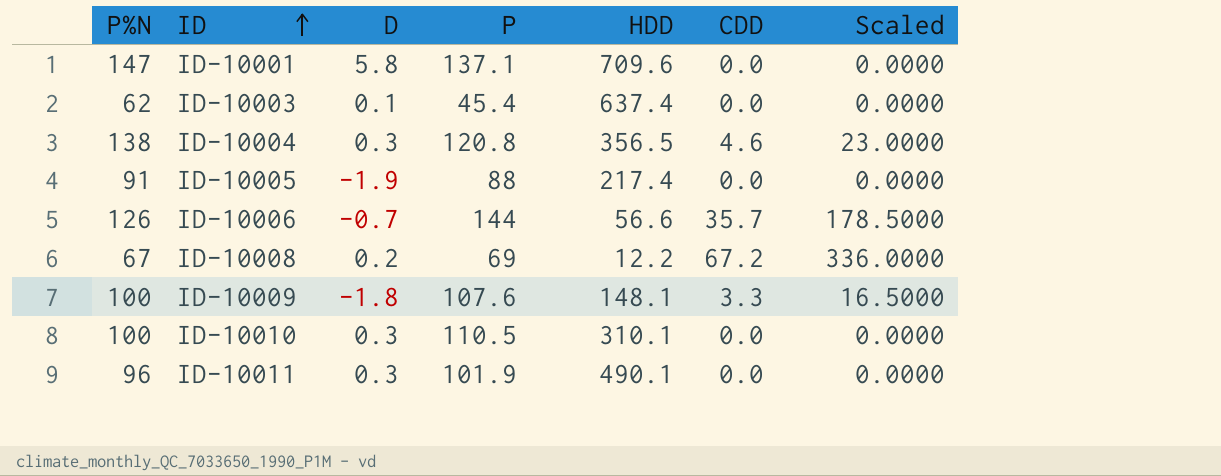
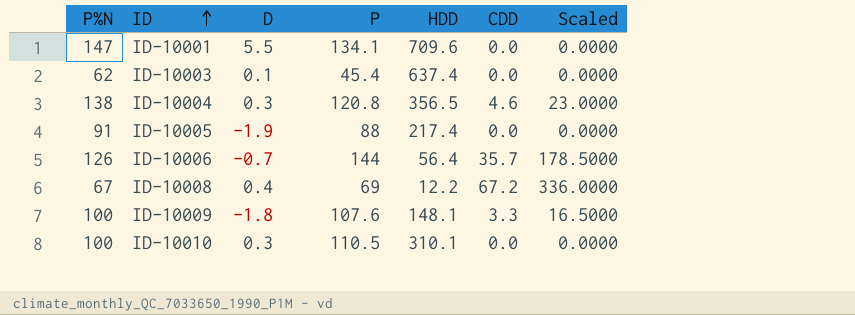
row ID-10011: 96 | 0.3 | 101.9 | 490.1 | 0.0 | 0.0000 -> none
ID-10001 | D: 5.8 -> 5.5
ID-10001 | P: 137.1 -> 134.1
ID-10006 | HDD: 56.6 -> 56.4
ID-10008 | D: 0.2 -> 0.4

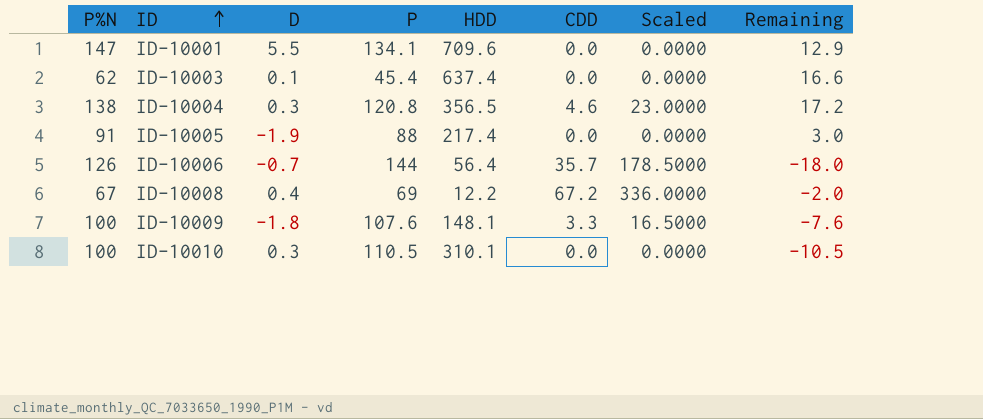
column Remaining | formula: none -> [P%N] - [P]

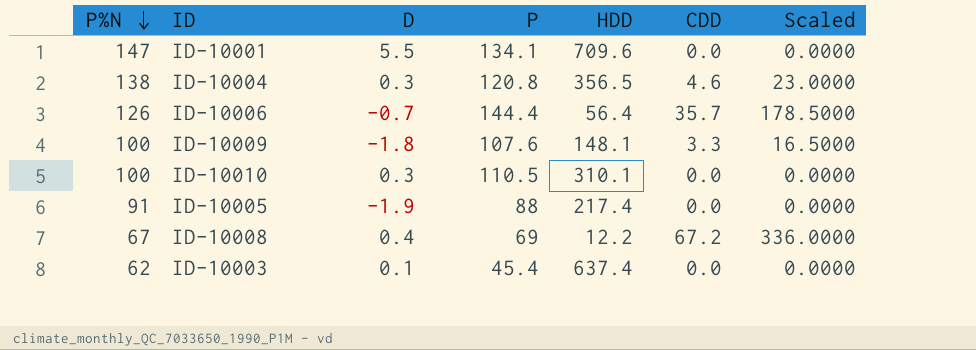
row order: ID ascending -> P%N descending
column Remaining | formula: [P%N] - [P] -> none
ID-10006 | P: 144 -> 144.4

